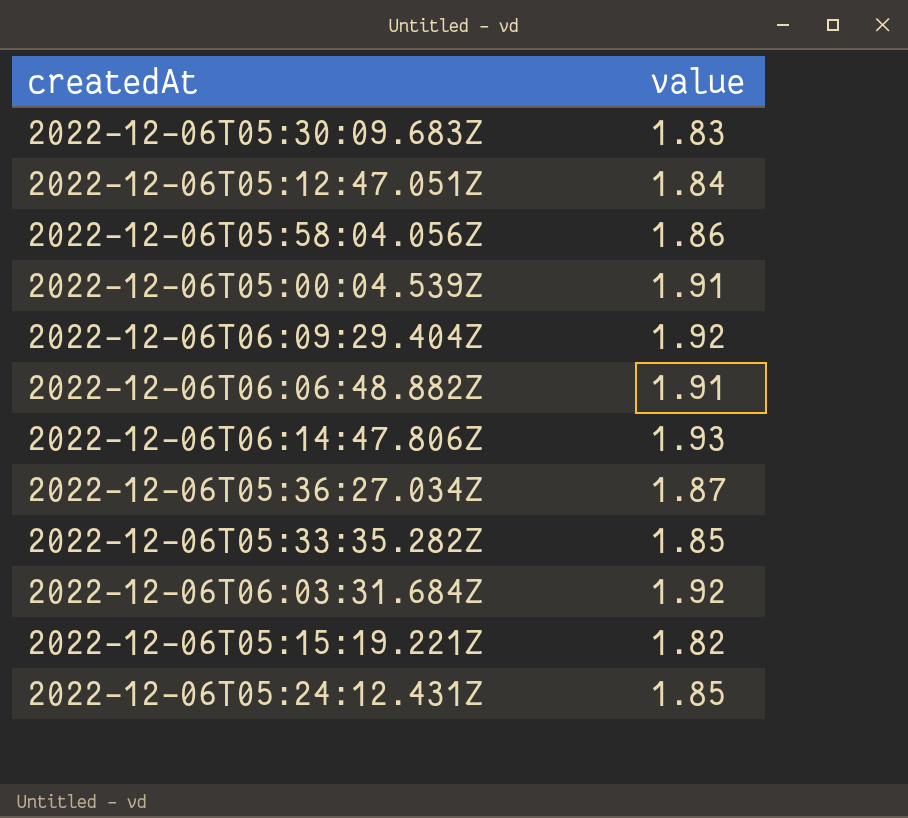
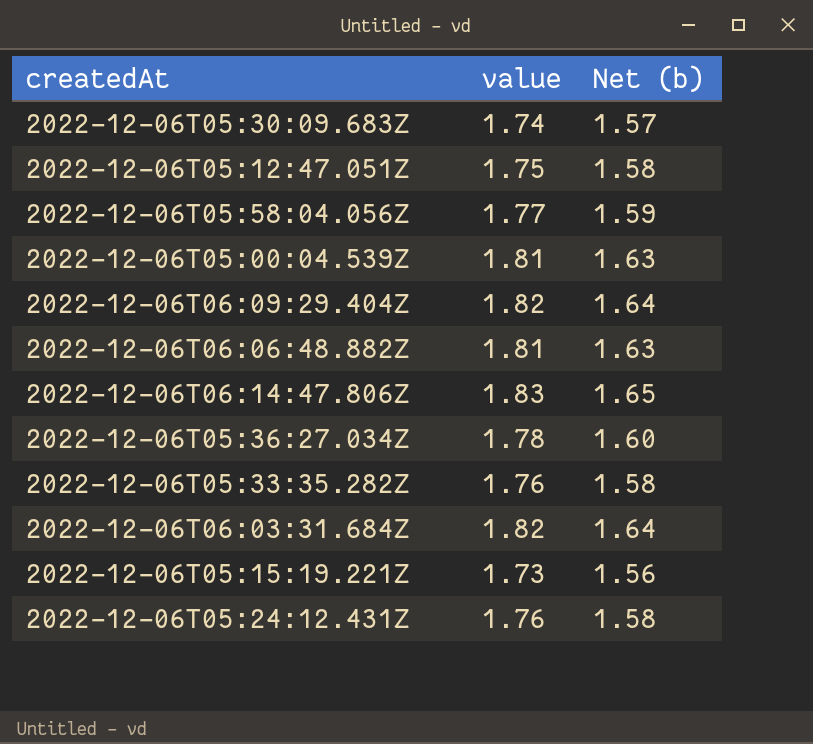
column Net (b) | formula: none -> [value] * 0.9
2022-12-06T05:30:09.683Z | value: 1.83 -> 1.74
2022-12-06T05:12:47.051Z | value: 1.84 -> 1.75
2022-12-06T05:58:04.056Z | value: 1.86 -> 1.77
2022-12-06T05:00:04.539Z | value: 1.91 -> 1.81
2022-12-06T06:09:29.404Z | value: 1.92 -> 1.82
2022-12-06T06:06:48.882Z | value: 1.91 -> 1.81
2022-12-06T06:14:47.806Z | value: 1.93 -> 1.83
2022-12-06T05:36:27.034Z | value: 1.87 -> 1.78
2022-12-06T05:33:35.282Z | value: 1.85 -> 1.76
2022-12-06T06:03:31.684Z | value: 1.92 -> 1.82
2022-12-06T05:15:19.221Z | value: 1.82 -> 1.73
2022-12-06T05:24:12.431Z | value: 1.85 -> 1.76

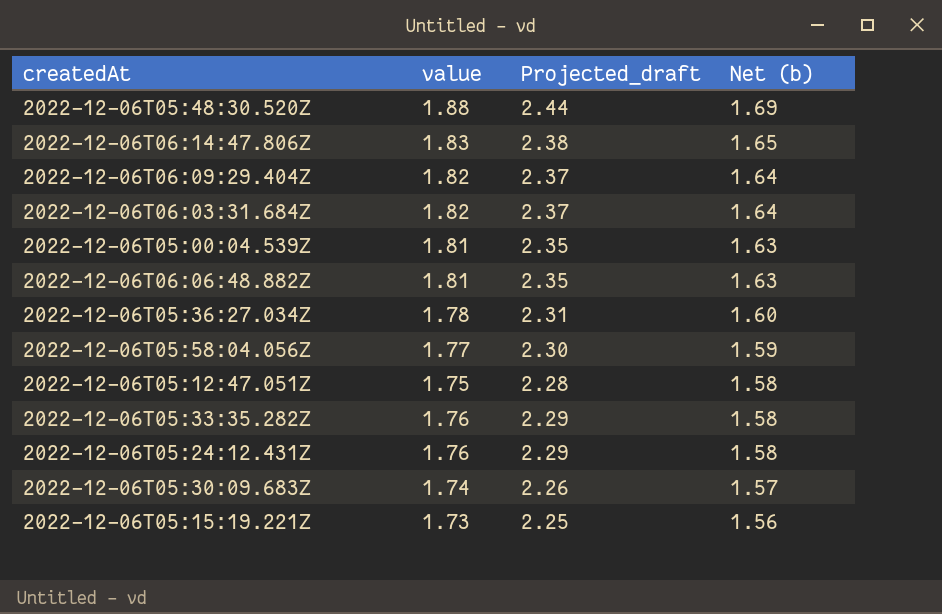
row order: none -> Net (b) descending
column Projected_draft | formula: none -> [value] * 1.3
row 2022-12-06T05:48:30.520Z: none -> 1.88 | 2.44 | 1.69

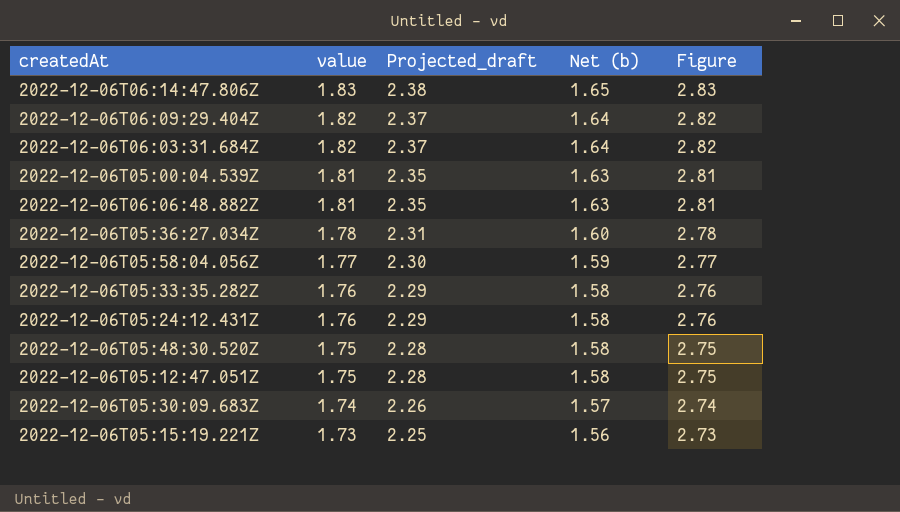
row order: Net (b) descending -> value descending
column Figure | formula: none -> [value] + 1
2022-12-06T05:48:30.520Z | value: 1.88 -> 1.75
2022-12-06T05:48:30.520Z | Projected_draft: 2.44 -> 2.28
2022-12-06T05:48:30.520Z | Net (b): 1.69 -> 1.58

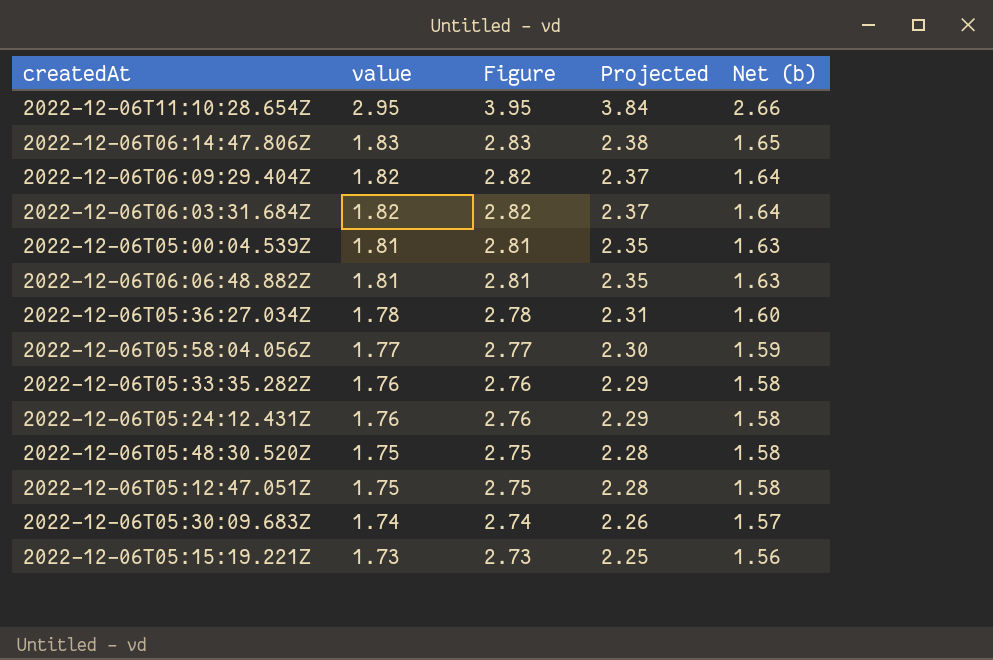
column Figure | position: 5 -> 3
column name: Projected_draft -> Projected
row 2022-12-06T11:10:28.654Z: none -> 2.95 | 3.95 | 3.84 | 2.66

